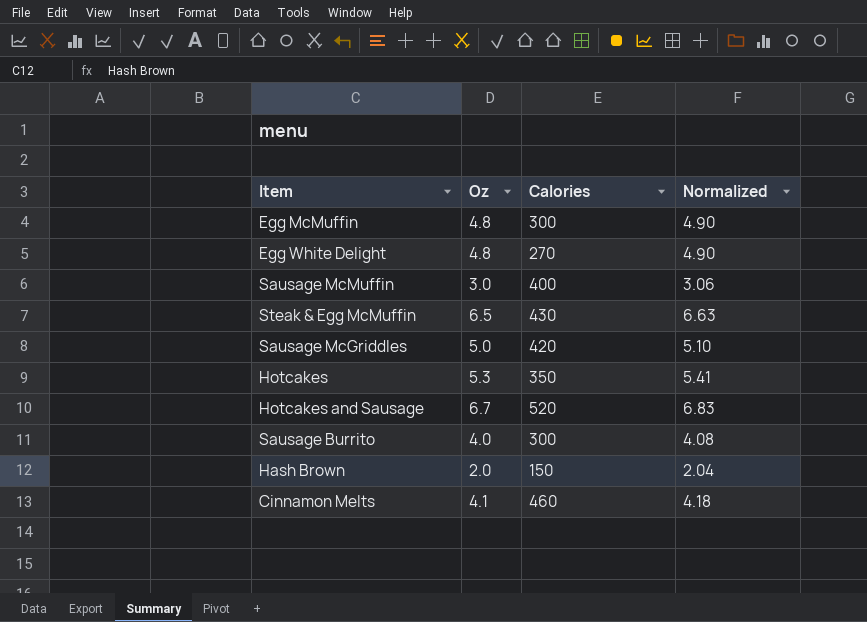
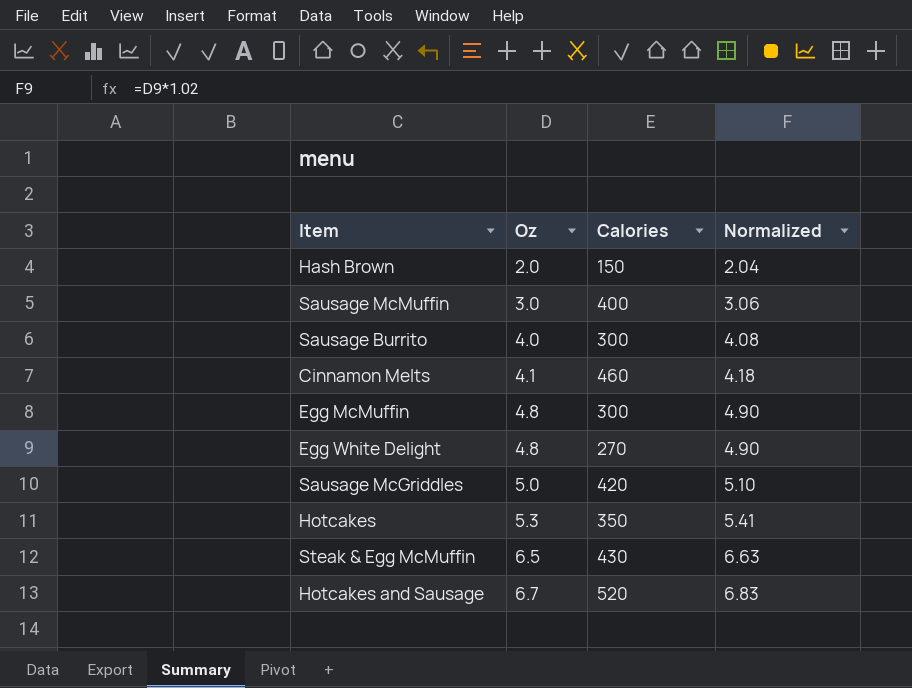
row order: none -> Oz ascending

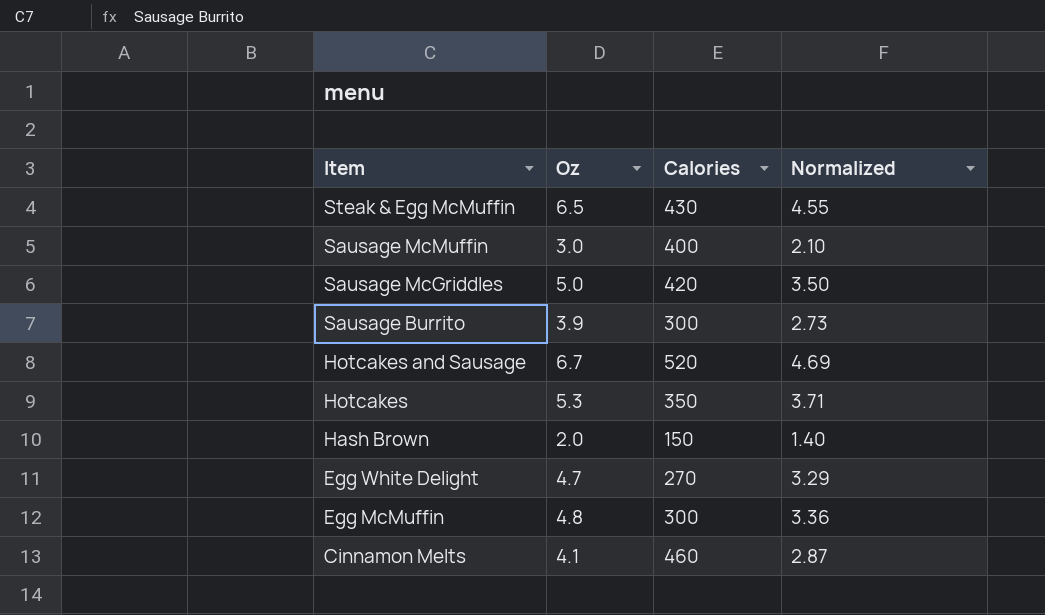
row order: Oz ascending -> Item descending
column Normalized | formula: [Oz] * 1.02 -> [Oz] * 0.7
Sausage Burrito | Oz: 4.0 -> 3.9
Egg White Delight | Oz: 4.8 -> 4.7

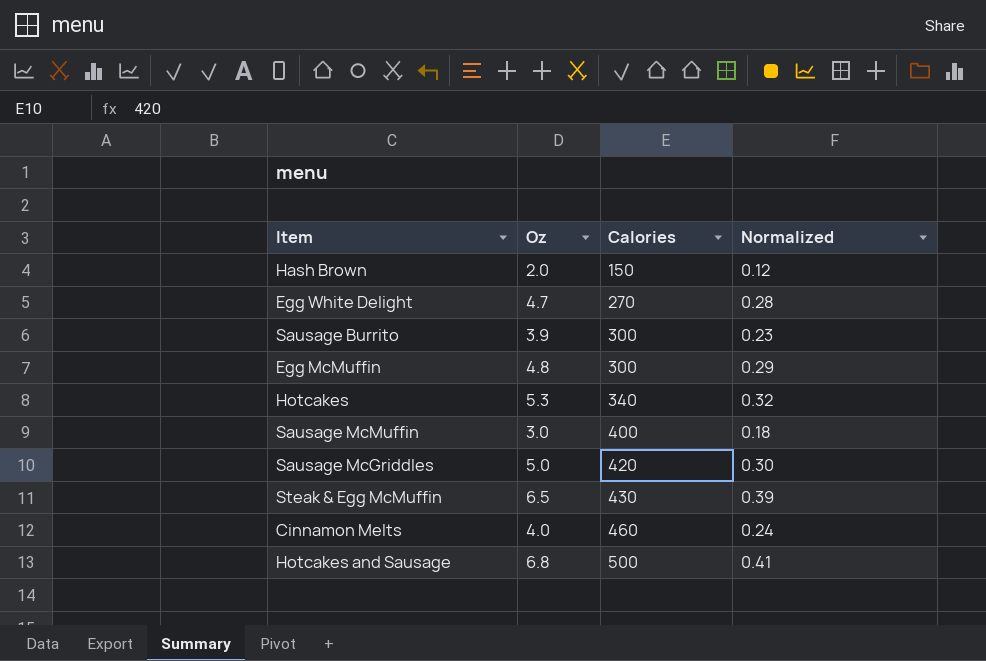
row order: Item descending -> Calories ascending
column Normalized | formula: [Oz] * 0.7 -> [Oz] * 0.06
Hotcakes | Calories: 350 -> 340
Cinnamon Melts | Oz: 4.1 -> 4.0
Hotcakes and Sausage | Oz: 6.7 -> 6.8
Hotcakes and Sausage | Calories: 520 -> 500

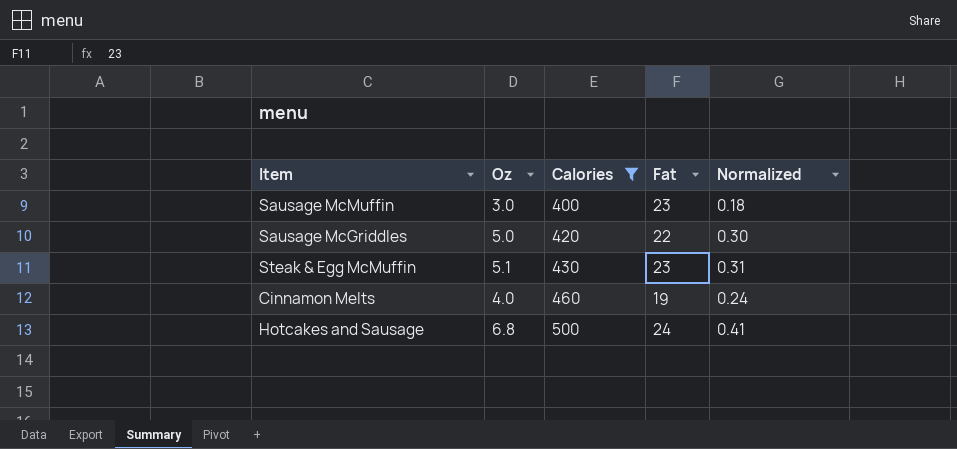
filter: none -> Calories >= 400
column Fat | position: none -> 4
Steak & Egg McMuffin | Oz: 6.5 -> 5.1
Steak & Egg McMuffin | Normalized: 0.39 -> 0.31

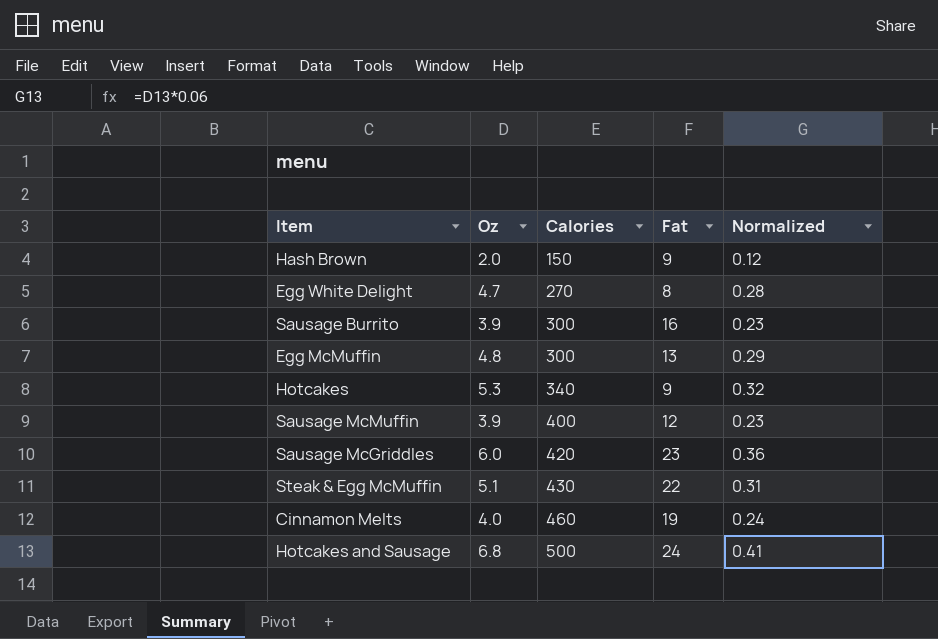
filter: Calories >= 400 -> none
Sausage McMuffin | Oz: 3.0 -> 3.9
Sausage McMuffin | Fat: 23 -> 12
Sausage McMuffin | Normalized: 0.18 -> 0.23
Sausage McGriddles | Oz: 5.0 -> 6.0
Sausage McGriddles | Fat: 22 -> 23
Sausage McGriddles | Normalized: 0.30 -> 0.36
Steak & Egg McMuffin | Fat: 23 -> 22

